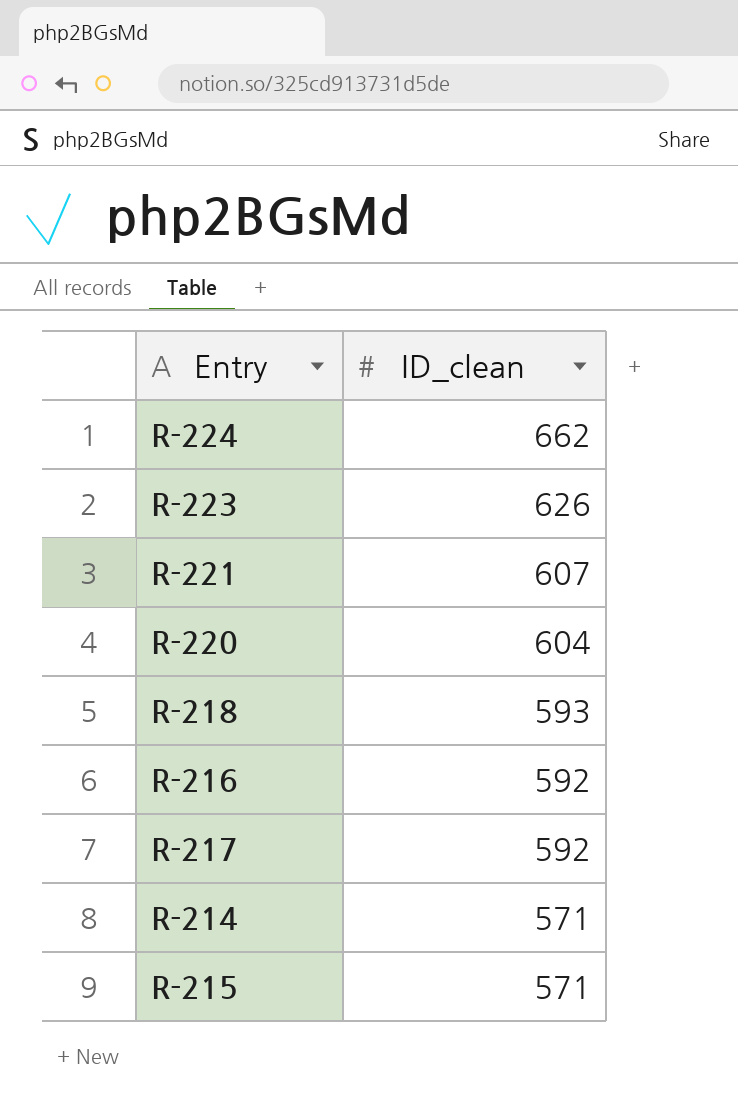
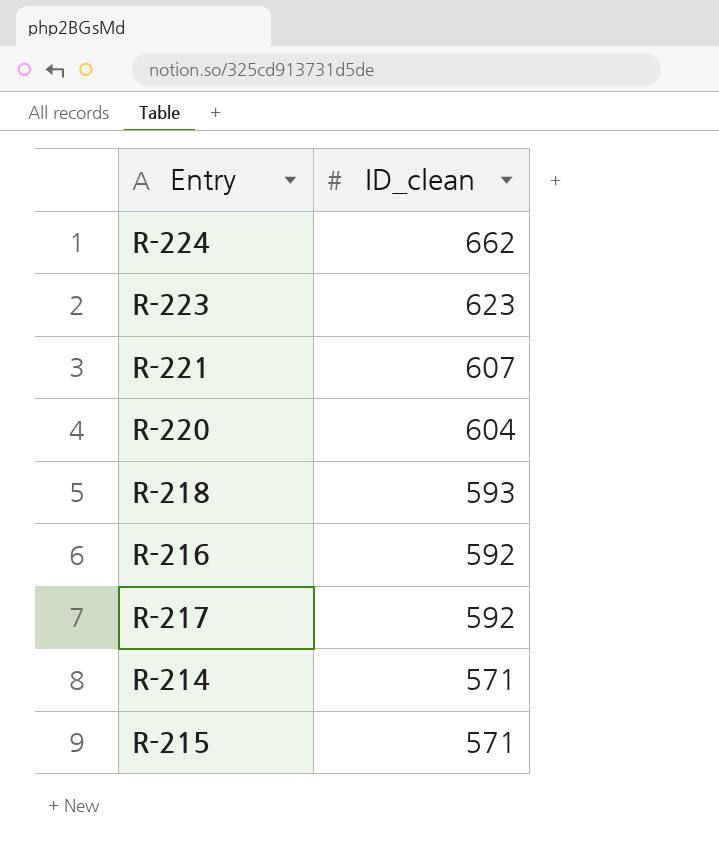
R-223 | ID_clean: 626 -> 623

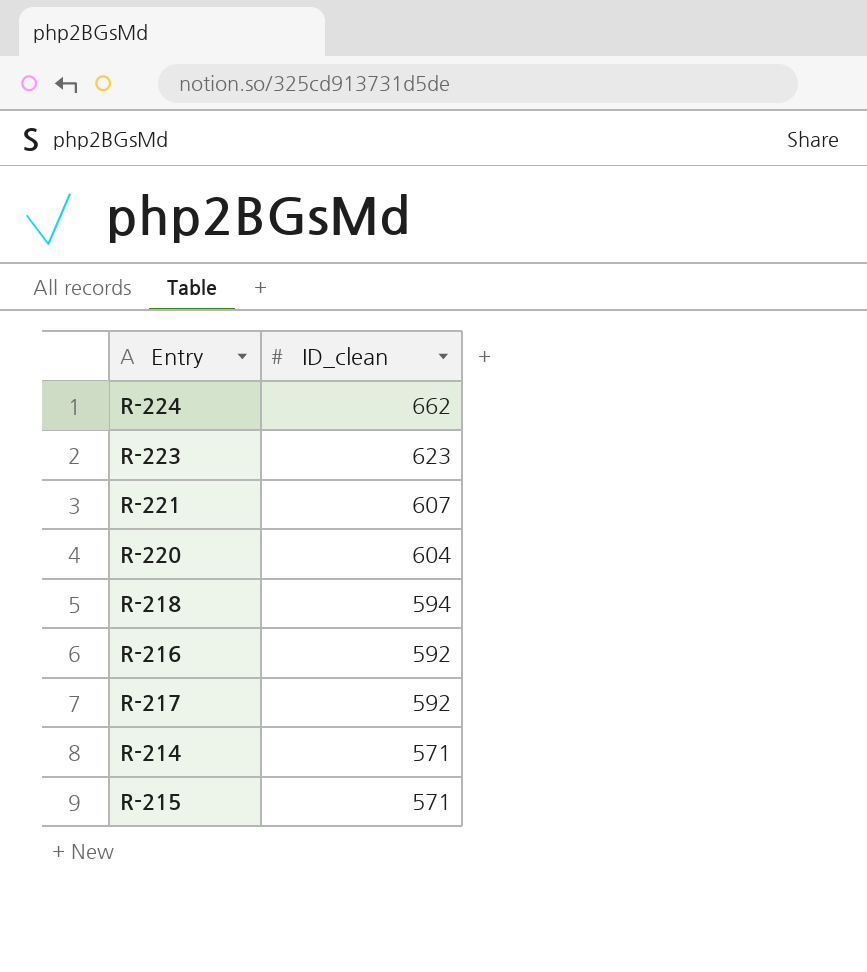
R-218 | ID_clean: 593 -> 594

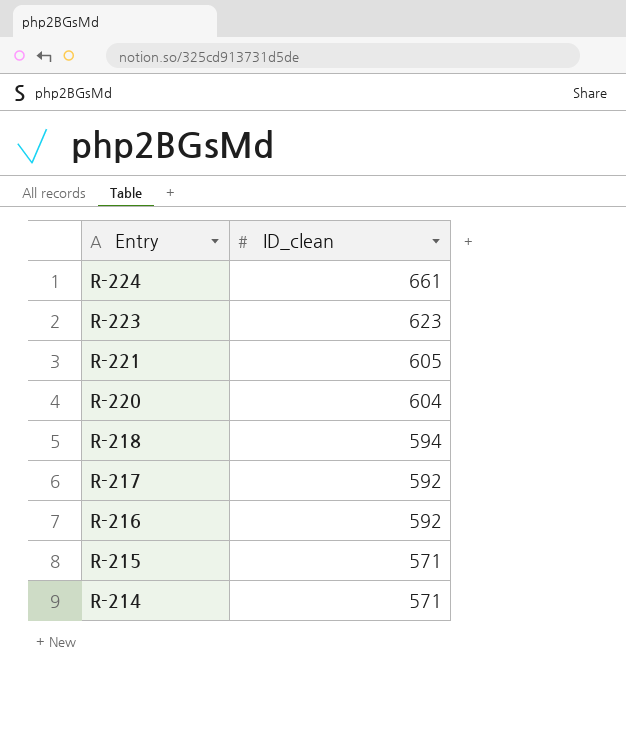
row order: ID_clean descending -> Entry descending
R-224 | ID_clean: 662 -> 661
R-221 | ID_clean: 607 -> 605

